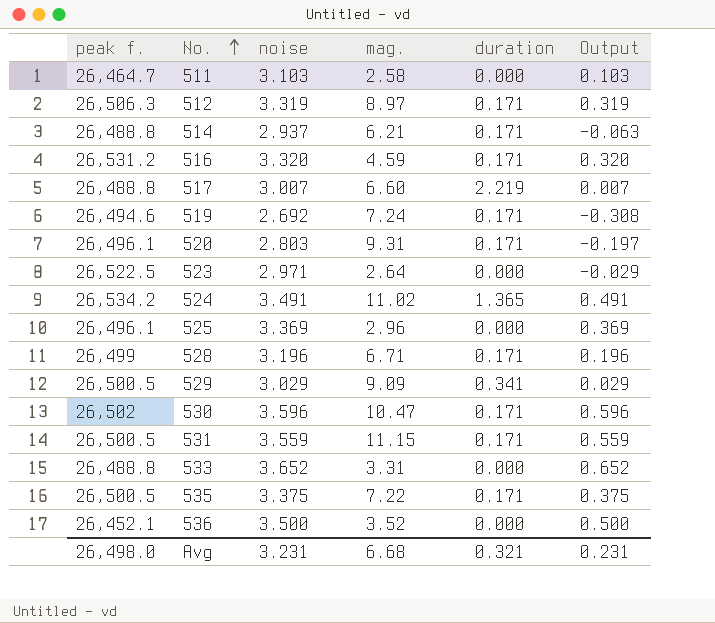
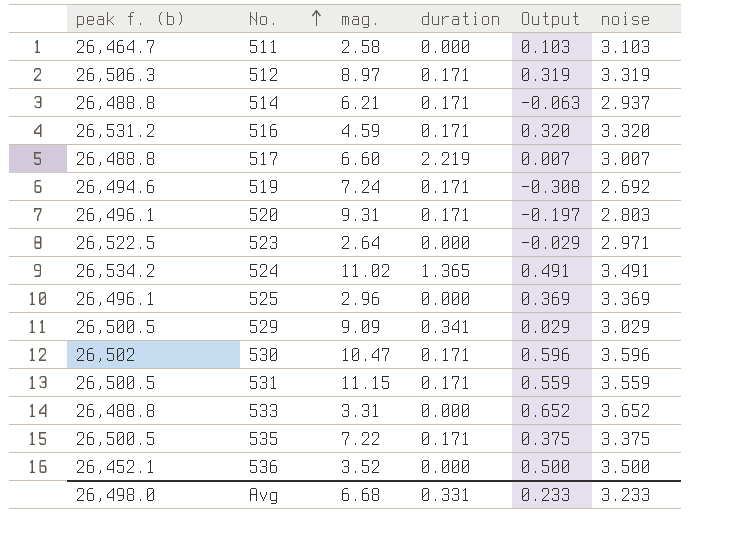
column name: peak f. -> peak f. (b)
column noise | position: 3 -> 6
row 528: 26,499 | 3.196 | 6.71 | 0.171 | 0.196 -> none
Avg | duration: 0.321 -> 0.331
Avg | Output: 0.231 -> 0.233
Avg | noise: 3.231 -> 3.233

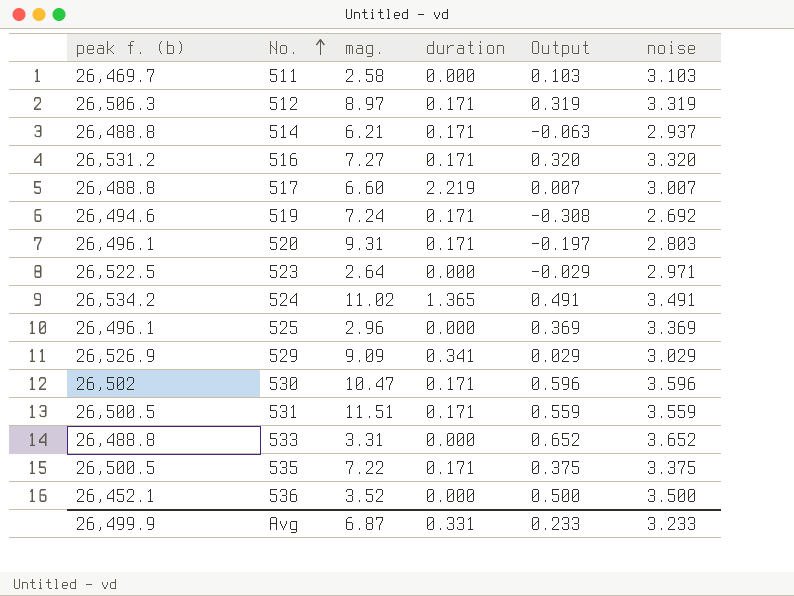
511 | peak f. (b): 26,464.7 -> 26,469.7
516 | mag.: 4.59 -> 7.27
529 | peak f. (b): 26,500.5 -> 26,526.9
531 | mag.: 11.15 -> 11.51
Avg | peak f. (b): 26,498.0 -> 26,499.9
Avg | mag.: 6.68 -> 6.87

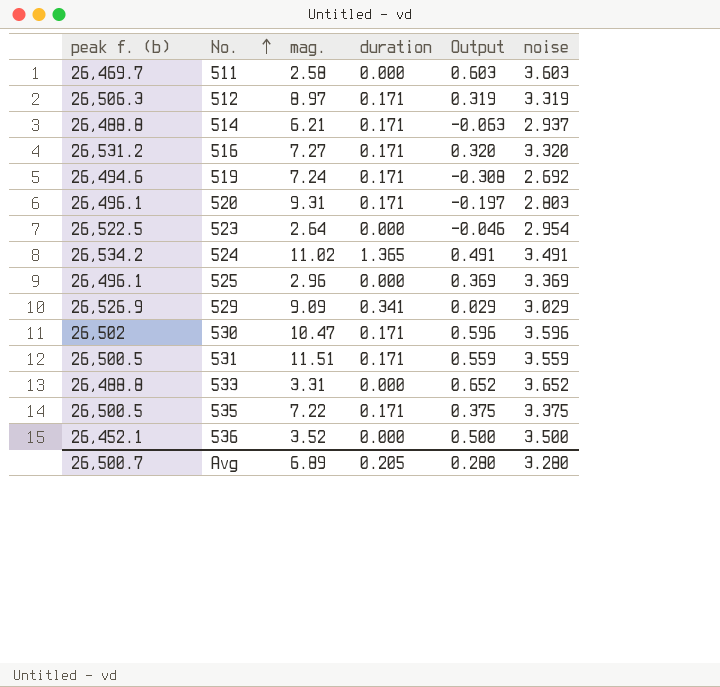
row 517: 26,488.8 | 6.60 | 2.219 | 0.007 | 3.007 -> none
511 | Output: 0.103 -> 0.603
511 | noise: 3.103 -> 3.603
523 | Output: -0.029 -> -0.046
523 | noise: 2.971 -> 2.954
Avg | peak f. (b): 26,499.9 -> 26,500.7
Avg | mag.: 6.87 -> 6.89
Avg | duration: 0.331 -> 0.205
Avg | Output: 0.233 -> 0.280
Avg | noise: 3.233 -> 3.280

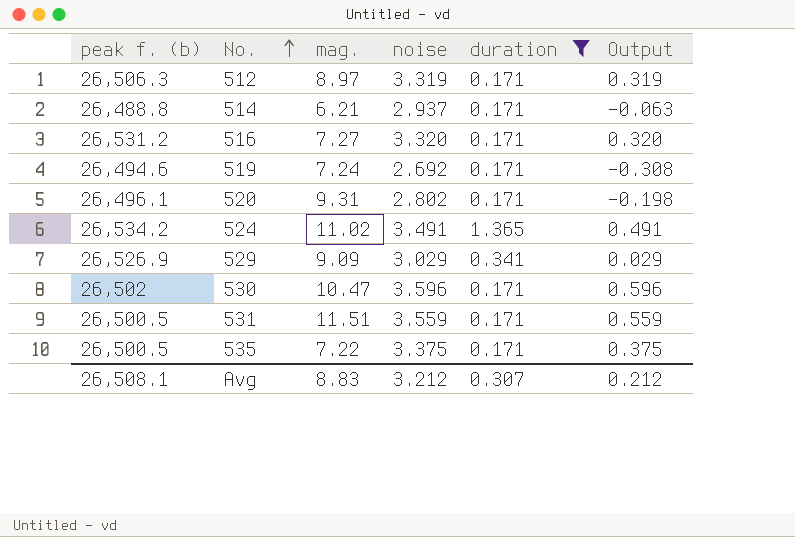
filter: none -> duration != 0.000
column noise | position: 6 -> 4
520 | noise: 2.803 -> 2.802
520 | Output: -0.197 -> -0.198
Avg | peak f. (b): 26,500.7 -> 26,508.1
Avg | mag.: 6.89 -> 8.83
Avg | noise: 3.280 -> 3.212
Avg | duration: 0.205 -> 0.307
Avg | Output: 0.280 -> 0.212

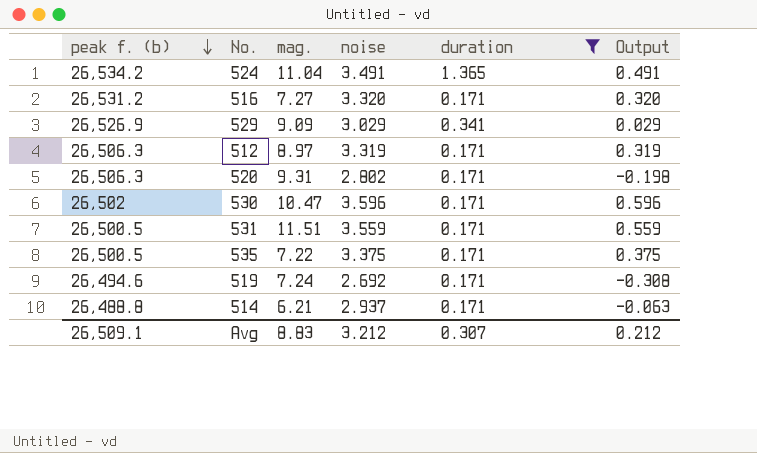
row order: No. ascending -> peak f. (b) descending
524 | mag.: 11.02 -> 11.04
520 | peak f. (b): 26,496.1 -> 26,506.3
Avg | peak f. (b): 26,508.1 -> 26,509.1

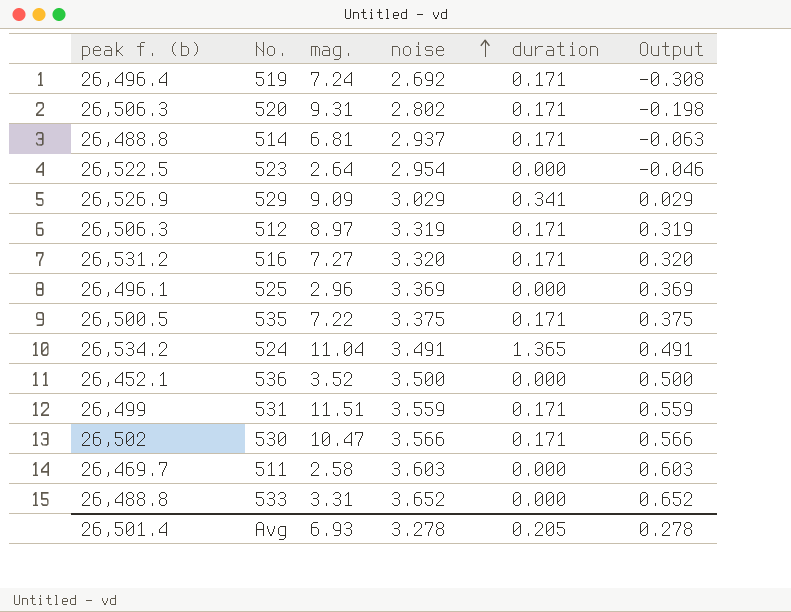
filter: duration != 0.000 -> none
row order: peak f. (b) descending -> noise ascending
519 | peak f. (b): 26,494.6 -> 26,496.4
514 | mag.: 6.21 -> 6.81
531 | peak f. (b): 26,500.5 -> 26,499
530 | noise: 3.596 -> 3.566
530 | Output: 0.596 -> 0.566
Avg | peak f. (b): 26,509.1 -> 26,501.4
Avg | mag.: 8.83 -> 6.93
Avg | noise: 3.212 -> 3.278
Avg | duration: 0.307 -> 0.205
Avg | Output: 0.212 -> 0.278

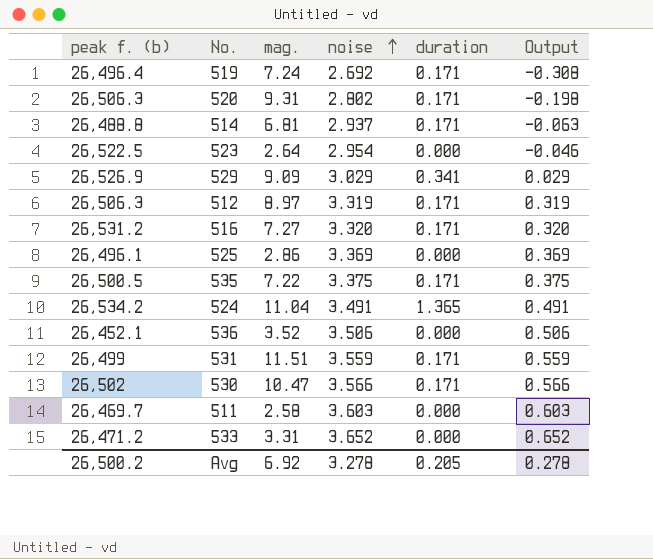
525 | mag.: 2.96 -> 2.86
536 | noise: 3.500 -> 3.506
536 | Output: 0.500 -> 0.506
533 | peak f. (b): 26,488.8 -> 26,471.2
Avg | peak f. (b): 26,501.4 -> 26,500.2
Avg | mag.: 6.93 -> 6.92

